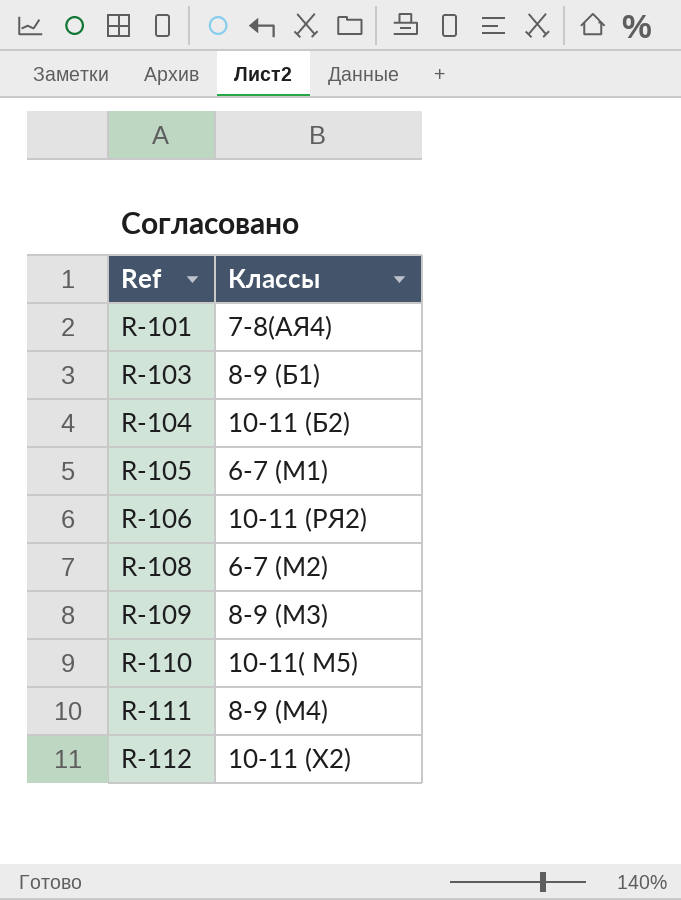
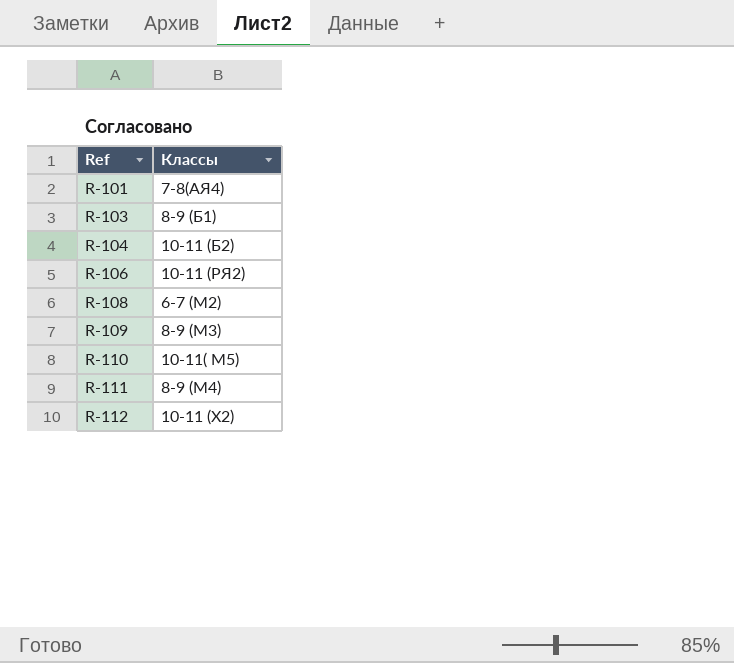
row R-105: 6-7 (М1) -> none

